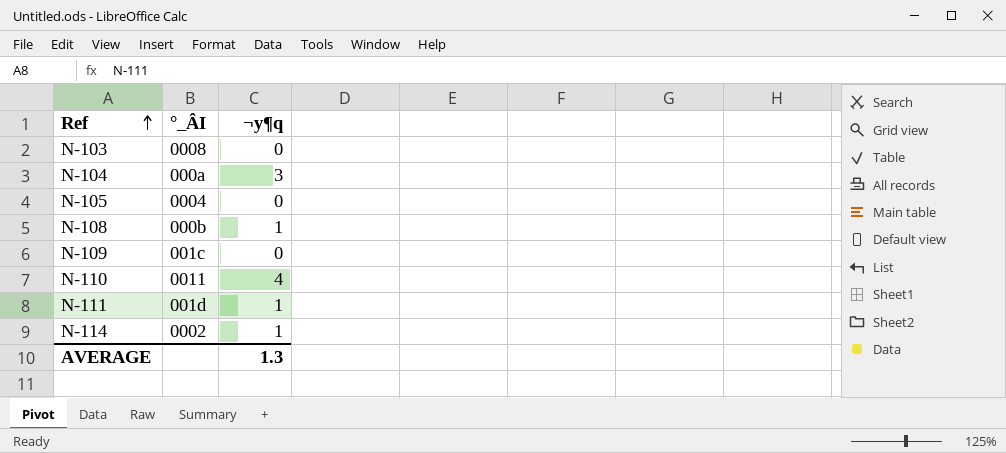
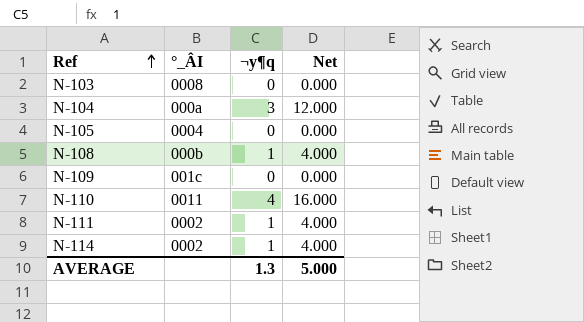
column Net | formula: none -> [¬y¶q] * 4
N-111 | °_ÂI: 001d -> 0002

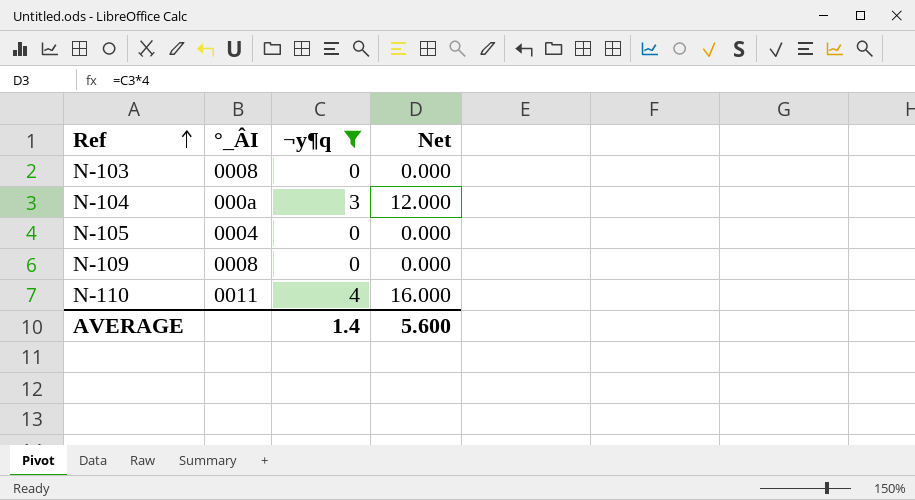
filter: none -> ¬y¶q != 1
N-109 | °_ÂI: 001c -> 0008
AVERAGE | ¬y¶q: 1.3 -> 1.4
AVERAGE | Net: 5.000 -> 5.600

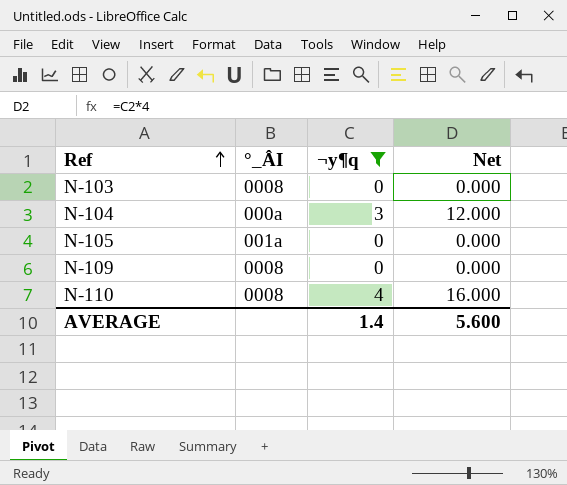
N-105 | °_ÂI: 0004 -> 001a
N-110 | °_ÂI: 0011 -> 0008

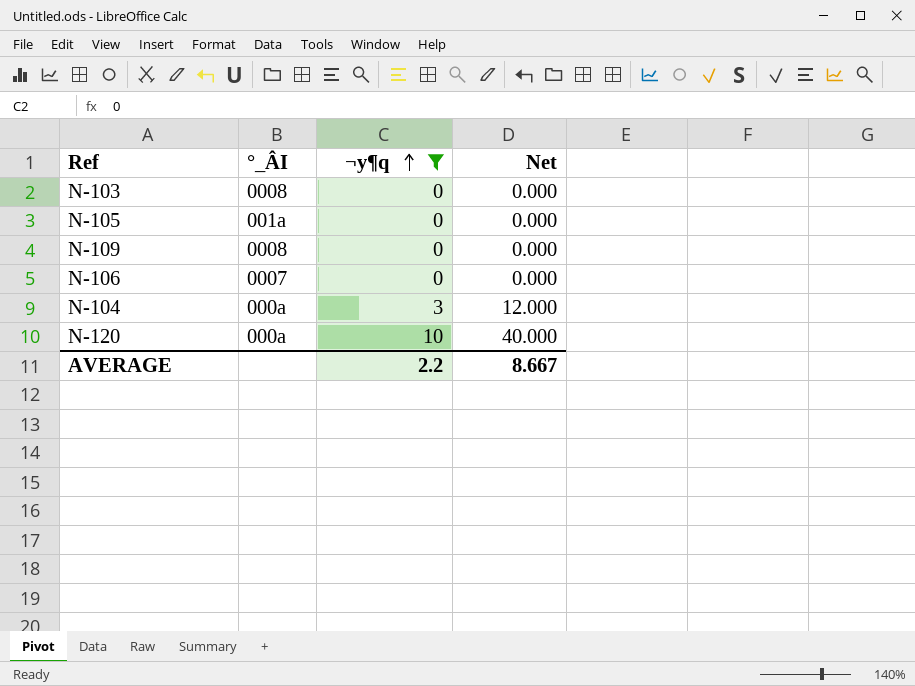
row order: Ref ascending -> ¬y¶q ascending
row N-110: 0008 | 4 | 16.000 -> none
row N-106: none -> 0007 | 0 | 0.000
row N-120: none -> 000a | 10 | 40.000
AVERAGE | ¬y¶q: 1.4 -> 2.2
AVERAGE | Net: 5.600 -> 8.667

